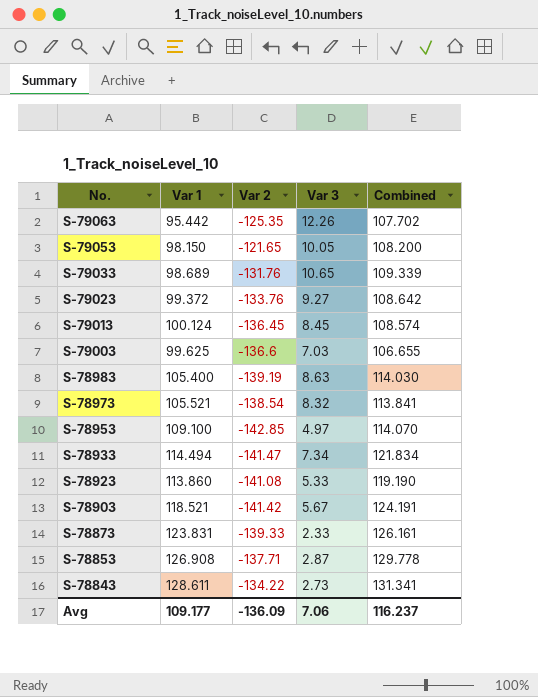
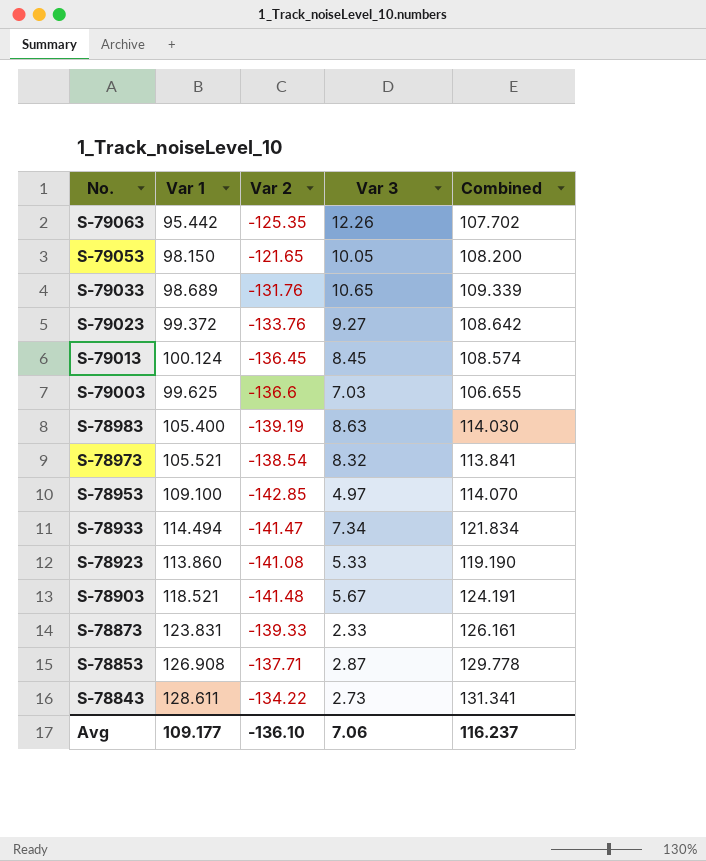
S-78903 | Var 2: -141.42 -> -141.48
Avg | Var 2: -136.09 -> -136.10

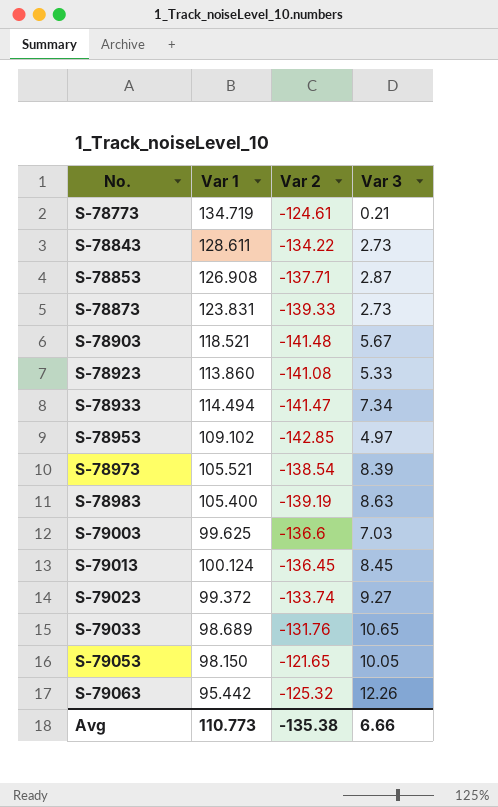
row order: No. descending -> No. ascending
column Combined | formula: [Var 1] + [Var 3] -> none
row S-78773: none -> 134.719 | -124.61 | 0.21
S-78873 | Var 3: 2.33 -> 2.73
S-78953 | Var 1: 109.100 -> 109.102
S-78973 | Var 3: 8.32 -> 8.39
S-79023 | Var 2: -133.76 -> -133.74
S-79063 | Var 2: -125.35 -> -125.32
Avg | Var 1: 109.177 -> 110.773
Avg | Var 2: -136.10 -> -135.38
Avg | Var 3: 7.06 -> 6.66

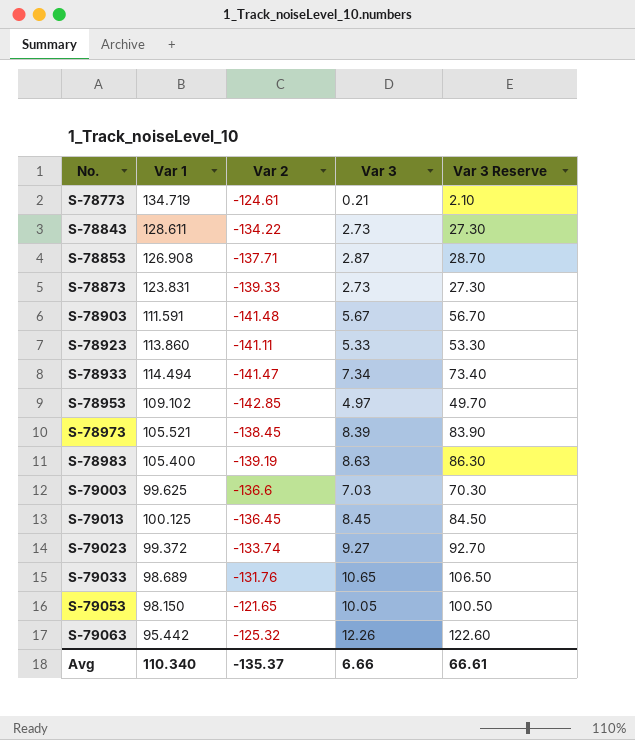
column Var 3 Reserve | formula: none -> [Var 3] * 10
S-78903 | Var 1: 118.521 -> 111.591
S-78923 | Var 2: -141.08 -> -141.11
S-78973 | Var 2: -138.54 -> -138.45
S-79013 | Var 1: 100.124 -> 100.125
Avg | Var 1: 110.773 -> 110.340
Avg | Var 2: -135.38 -> -135.37

